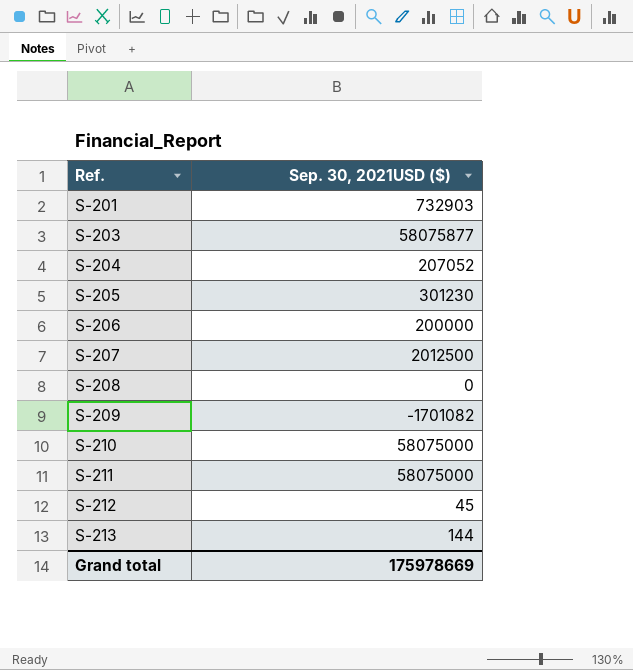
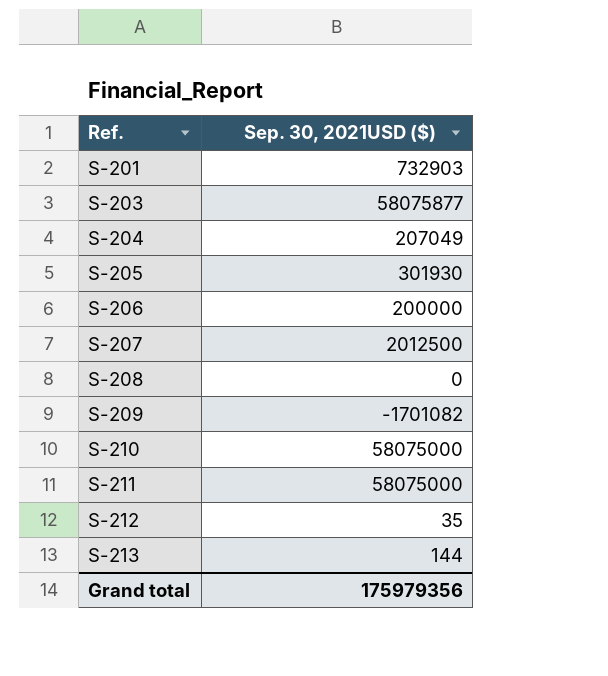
S-204 | Sep. 30, 2021USD ($): 207052 -> 207049
S-205 | Sep. 30, 2021USD ($): 301230 -> 301930
S-212 | Sep. 30, 2021USD ($): 45 -> 35
Grand total | Sep. 30, 2021USD ($): 175978669 -> 175979356

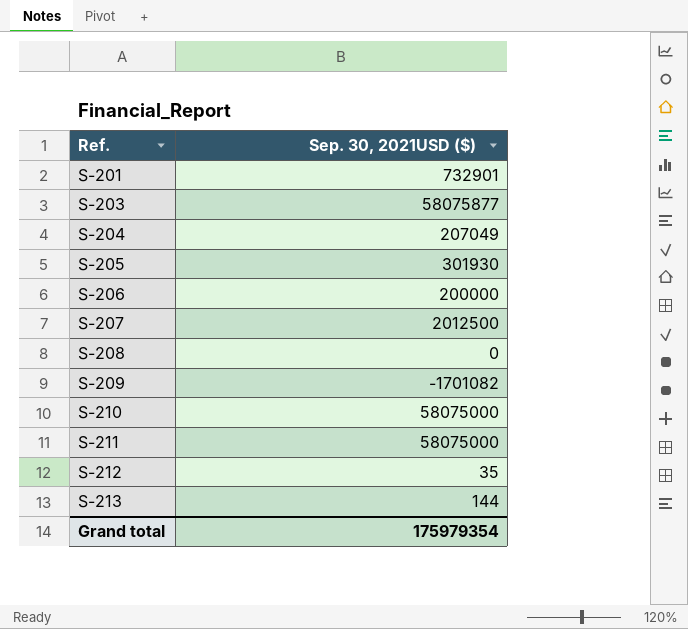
S-201 | Sep. 30, 2021USD ($): 732903 -> 732901
Grand total | Sep. 30, 2021USD ($): 175979356 -> 175979354

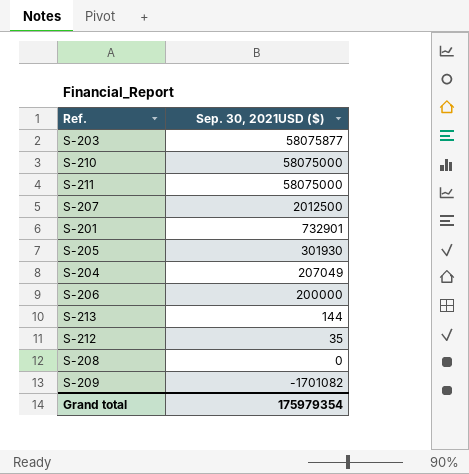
row order: Ref. ascending -> Sep. 30, 2021USD ($) descending

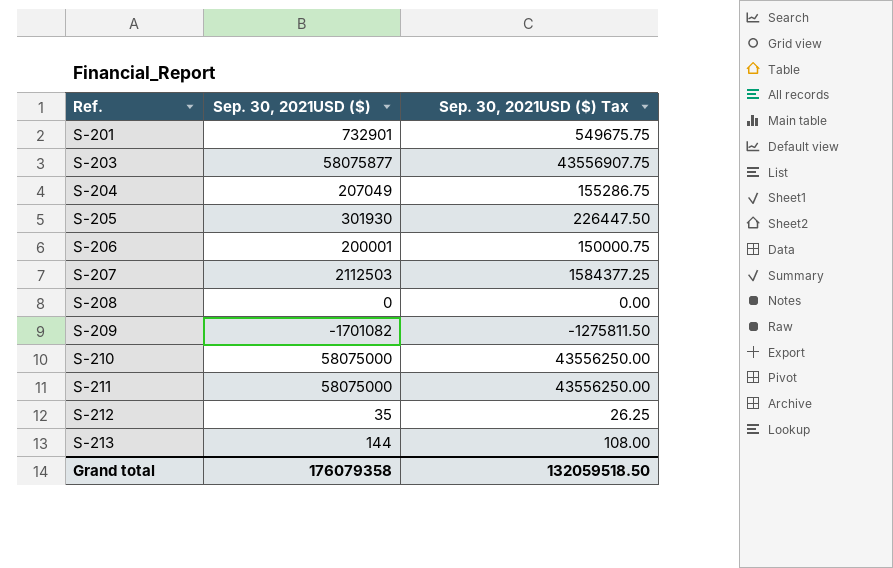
row order: Sep. 30, 2021USD ($) descending -> Ref. ascending
column Sep. 30, 2021USD ($) Tax | formula: none -> [Sep. 30, 2021USD ($)] * 0.75
S-206 | Sep. 30, 2021USD ($): 200000 -> 200001
S-207 | Sep. 30, 2021USD ($): 2012500 -> 2112503
Grand total | Sep. 30, 2021USD ($): 175979354 -> 176079358

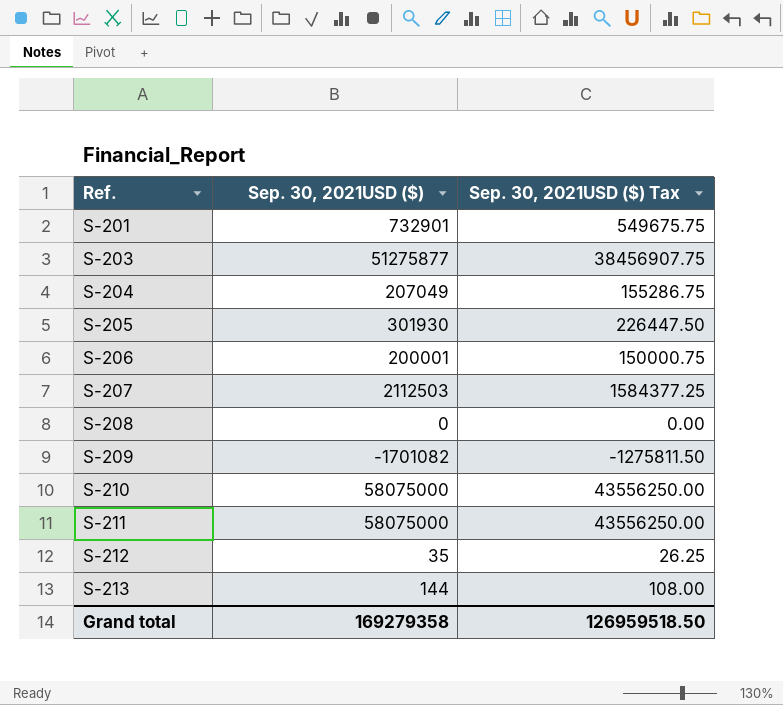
S-203 | Sep. 30, 2021USD ($): 58075877 -> 51275877
S-203 | Sep. 30, 2021USD ($) Tax: 43556907.75 -> 38456907.75
Grand total | Sep. 30, 2021USD ($): 176079358 -> 169279358
Grand total | Sep. 30, 2021USD ($) Tax: 132059518.50 -> 126959518.50

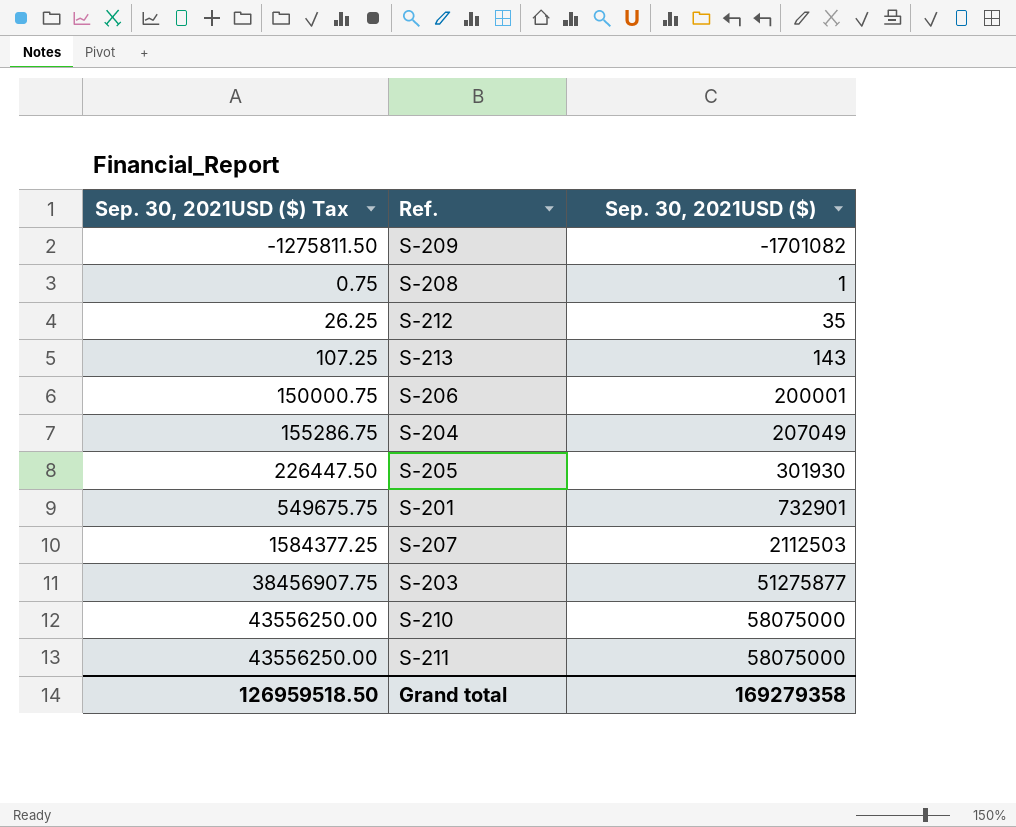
row order: Ref. ascending -> Sep. 30, 2021USD ($) Tax ascending
column Sep. 30, 2021USD ($) Tax | position: 3 -> 1
S-208 | Sep. 30, 2021USD ($) Tax: 0.00 -> 0.75
S-208 | Sep. 30, 2021USD ($): 0 -> 1
S-213 | Sep. 30, 2021USD ($) Tax: 108.00 -> 107.25
S-213 | Sep. 30, 2021USD ($): 144 -> 143

